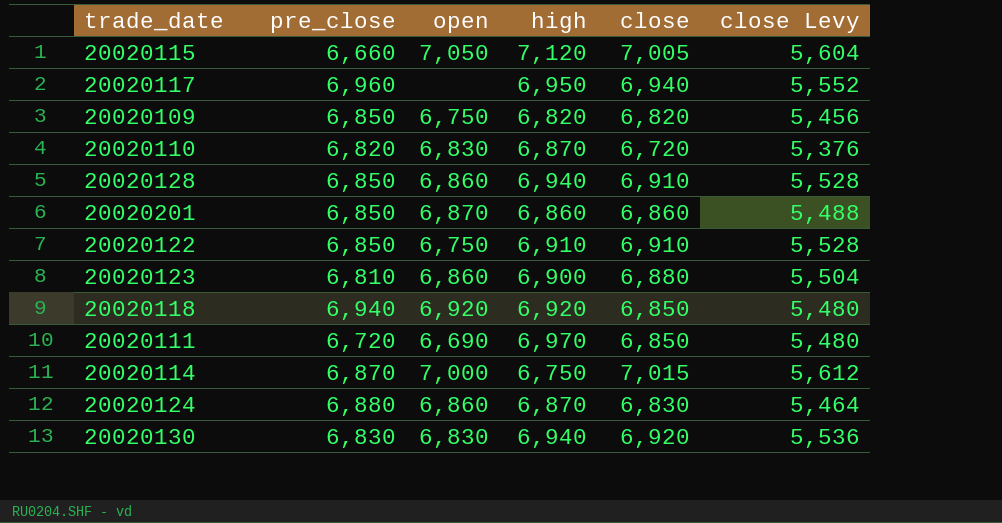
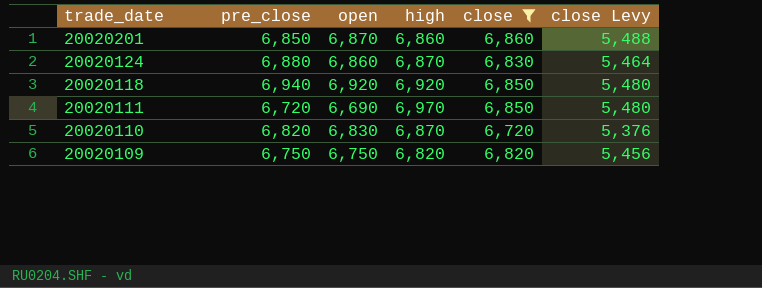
filter: none -> close <= 6,860
row order: none -> trade_date descending
20020109 | pre_close: 6,850 -> 6,750

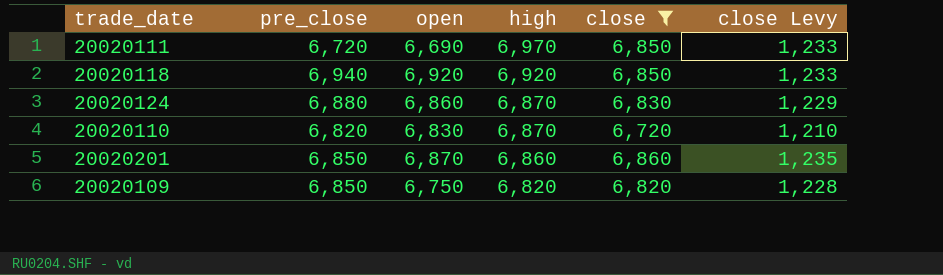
row order: trade_date descending -> high descending
column close Levy | formula: [close] * 0.8 -> [close] * 0.18
20020109 | pre_close: 6,750 -> 6,850

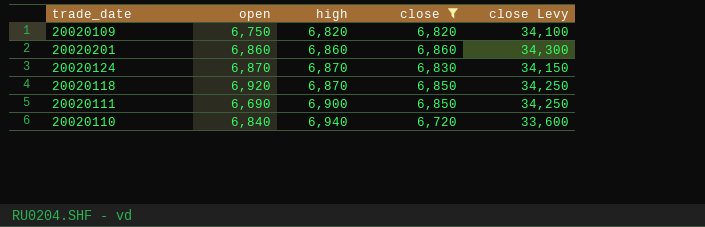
row order: high descending -> high ascending
column pre_close | position: 2 -> none
column close Levy | formula: [close] * 0.18 -> [close] * 5
20020201 | open: 6,870 -> 6,860
20020124 | open: 6,860 -> 6,870
20020118 | high: 6,920 -> 6,870
20020111 | high: 6,970 -> 6,900
20020110 | open: 6,830 -> 6,840
20020110 | high: 6,870 -> 6,940

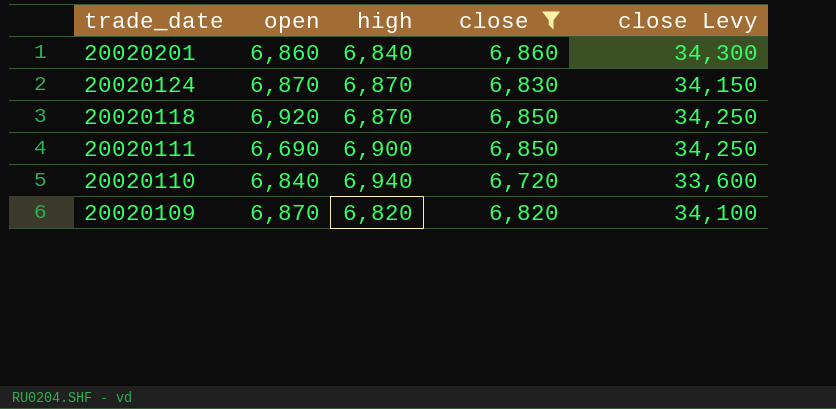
row order: high ascending -> trade_date descending
20020201 | high: 6,860 -> 6,840
20020109 | open: 6,750 -> 6,870

